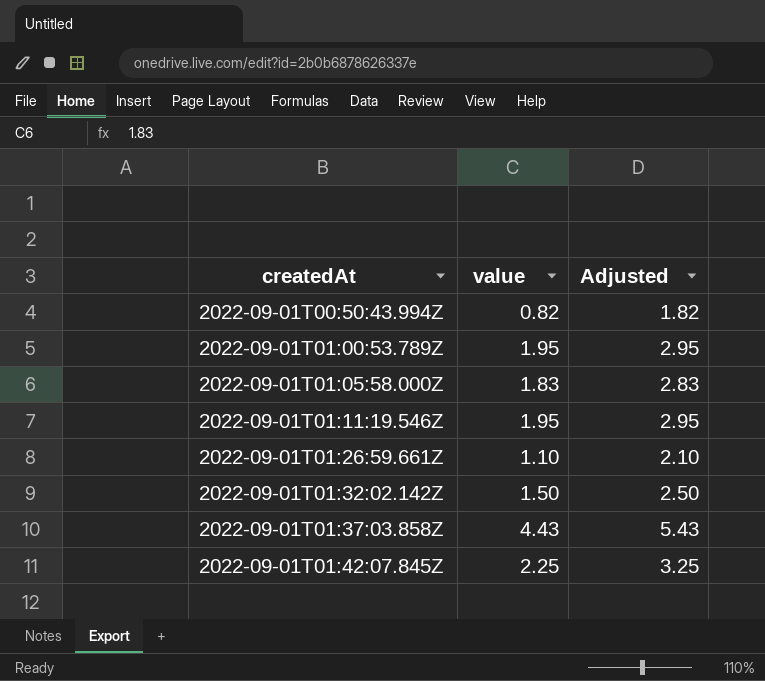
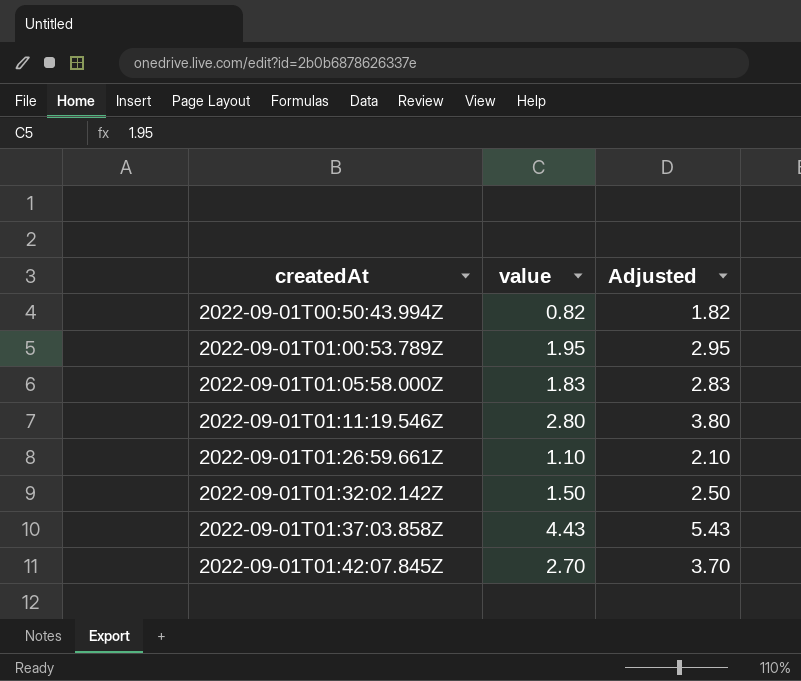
2022-09-01T01:11:19.546Z | value: 1.95 -> 2.80
2022-09-01T01:11:19.546Z | Adjusted: 2.95 -> 3.80
2022-09-01T01:42:07.845Z | value: 2.25 -> 2.70
2022-09-01T01:42:07.845Z | Adjusted: 3.25 -> 3.70

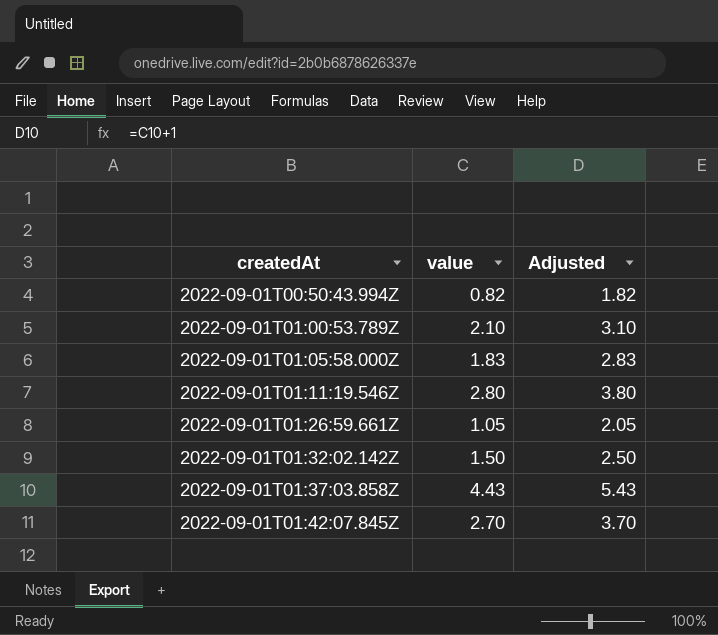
2022-09-01T01:00:53.789Z | value: 1.95 -> 2.10
2022-09-01T01:00:53.789Z | Adjusted: 2.95 -> 3.10
2022-09-01T01:26:59.661Z | value: 1.10 -> 1.05
2022-09-01T01:26:59.661Z | Adjusted: 2.10 -> 2.05

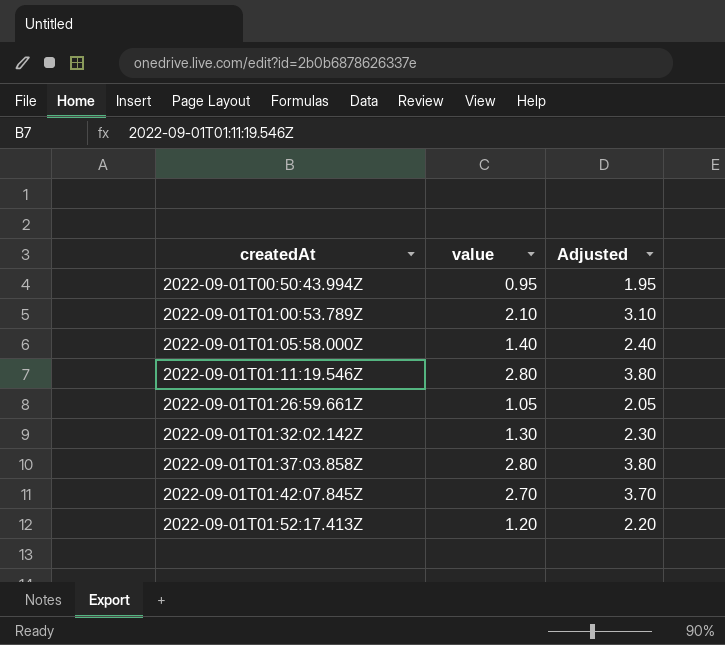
2022-09-01T00:50:43.994Z | value: 0.82 -> 0.95
2022-09-01T00:50:43.994Z | Adjusted: 1.82 -> 1.95
2022-09-01T01:05:58.000Z | value: 1.83 -> 1.40
2022-09-01T01:05:58.000Z | Adjusted: 2.83 -> 2.40
2022-09-01T01:32:02.142Z | value: 1.50 -> 1.30
2022-09-01T01:32:02.142Z | Adjusted: 2.50 -> 2.30
2022-09-01T01:37:03.858Z | value: 4.43 -> 2.80
2022-09-01T01:37:03.858Z | Adjusted: 5.43 -> 3.80
row 2022-09-01T01:52:17.413Z: none -> 1.20 | 2.20

